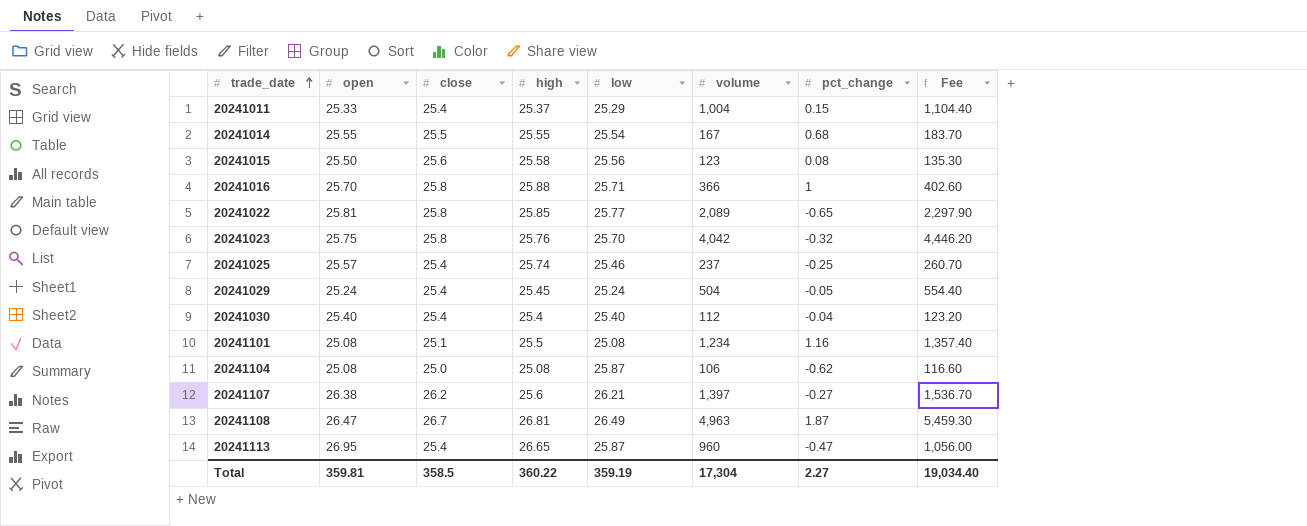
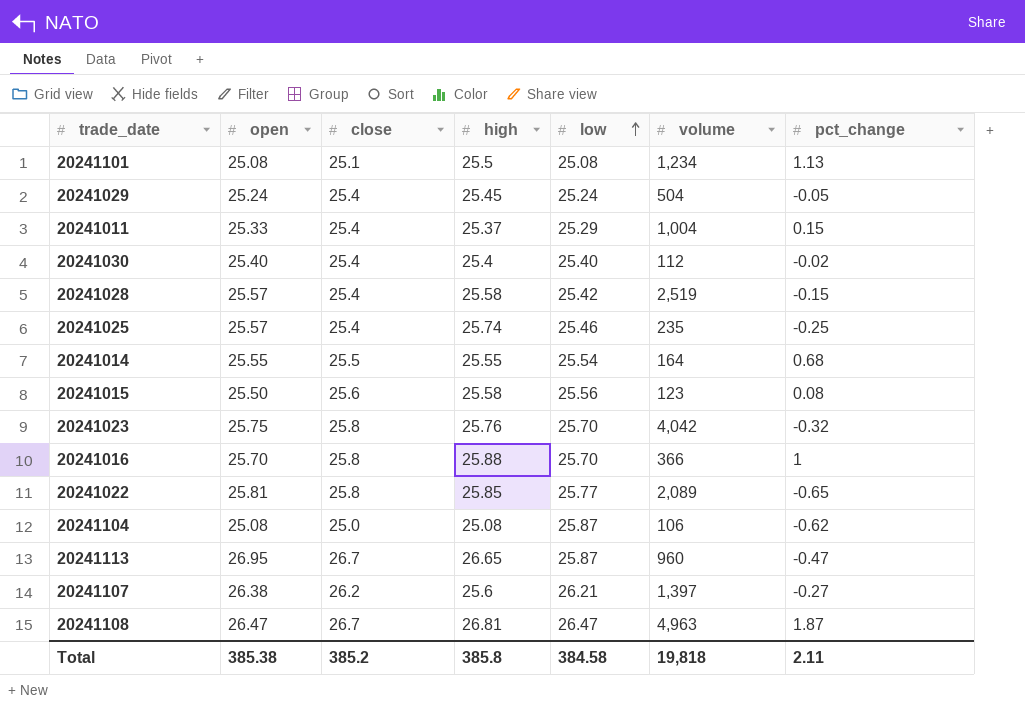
row order: trade_date ascending -> low ascending
column Fee | formula: [volume] * 1.1 -> none
20241101 | pct_change: 1.16 -> 1.13
20241030 | pct_change: -0.04 -> -0.02
row 20241028: none -> 25.57 | 25.4 | 25.58 | 25.42 | 2,519 | -0.15
20241025 | volume: 237 -> 235
20241014 | volume: 167 -> 164
20241016 | low: 25.71 -> 25.70
20241113 | close: 25.4 -> 26.7
20241108 | low: 26.49 -> 26.47
Total | open: 359.81 -> 385.38
Total | close: 358.5 -> 385.2
Total | high: 360.22 -> 385.8
Total | low: 359.19 -> 384.58
Total | volume: 17,304 -> 19,818
Total | pct_change: 2.27 -> 2.11

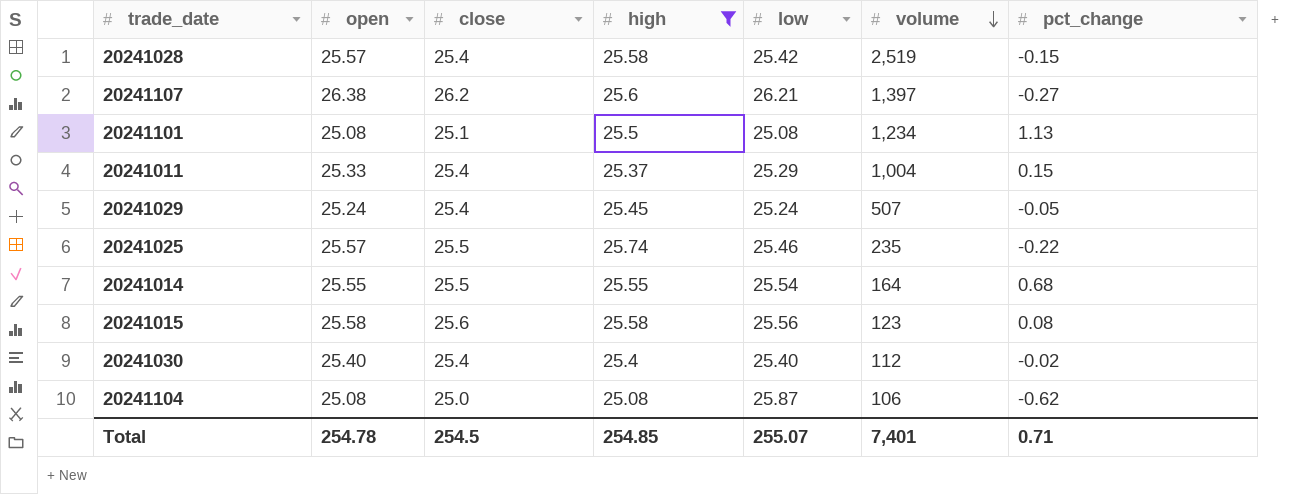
filter: none -> high <= 25.74
row order: low ascending -> volume descending
20241029 | volume: 504 -> 507
20241025 | close: 25.4 -> 25.5
20241025 | pct_change: -0.25 -> -0.22
20241015 | open: 25.50 -> 25.58
Total | open: 385.38 -> 254.78
Total | close: 385.2 -> 254.5
Total | high: 385.8 -> 254.85
Total | low: 384.58 -> 255.07
Total | volume: 19,818 -> 7,401
Total | pct_change: 2.11 -> 0.71

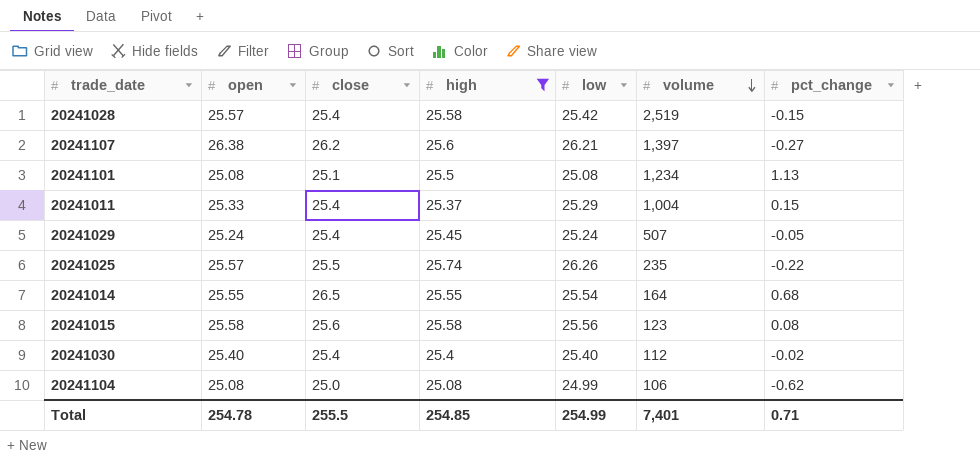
20241025 | low: 25.46 -> 26.26
20241014 | close: 25.5 -> 26.5
20241104 | low: 25.87 -> 24.99
Total | close: 254.5 -> 255.5
Total | low: 255.07 -> 254.99

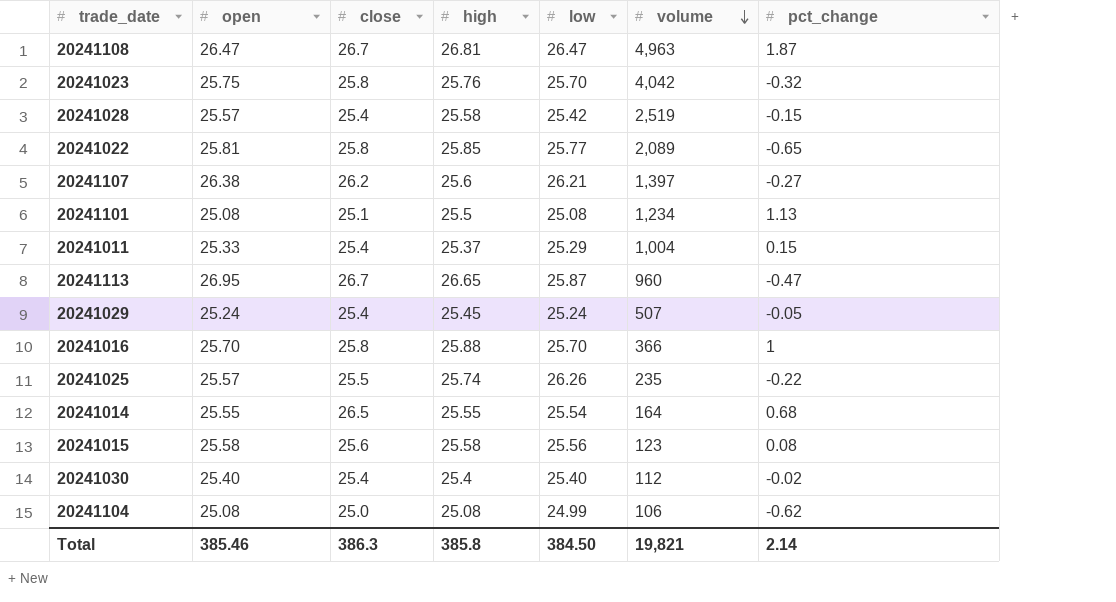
filter: high <= 25.74 -> none
Total | open: 254.78 -> 385.46
Total | close: 255.5 -> 386.3
Total | high: 254.85 -> 385.8
Total | low: 254.99 -> 384.50
Total | volume: 7,401 -> 19,821
Total | pct_change: 0.71 -> 2.14

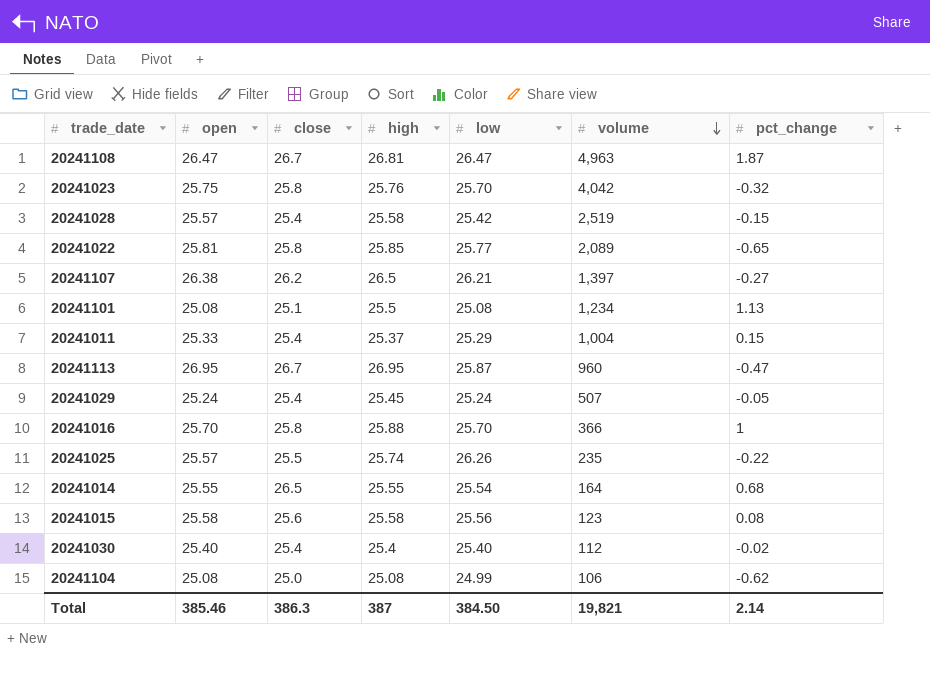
20241107 | high: 25.6 -> 26.5
20241113 | high: 26.65 -> 26.95
Total | high: 385.8 -> 387

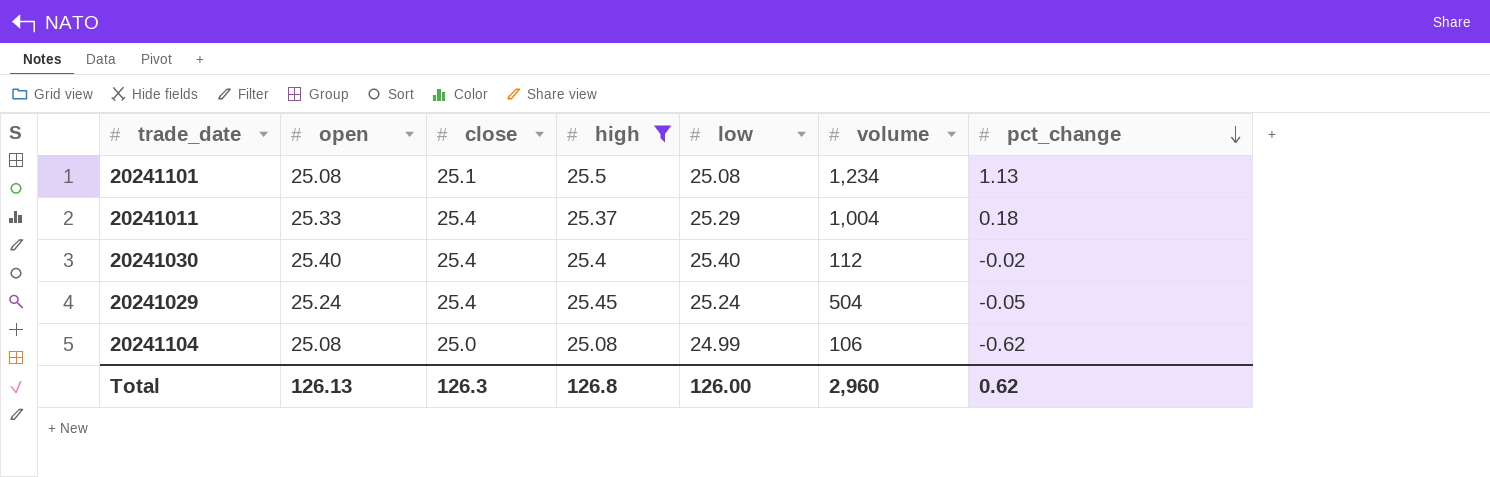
filter: none -> high <= 25.5
row order: volume descending -> pct_change descending
20241011 | pct_change: 0.15 -> 0.18
20241029 | volume: 507 -> 504
Total | open: 385.46 -> 126.13
Total | close: 386.3 -> 126.3
Total | high: 387 -> 126.8
Total | low: 384.50 -> 126.00
Total | volume: 19,821 -> 2,960
Total | pct_change: 2.14 -> 0.62

